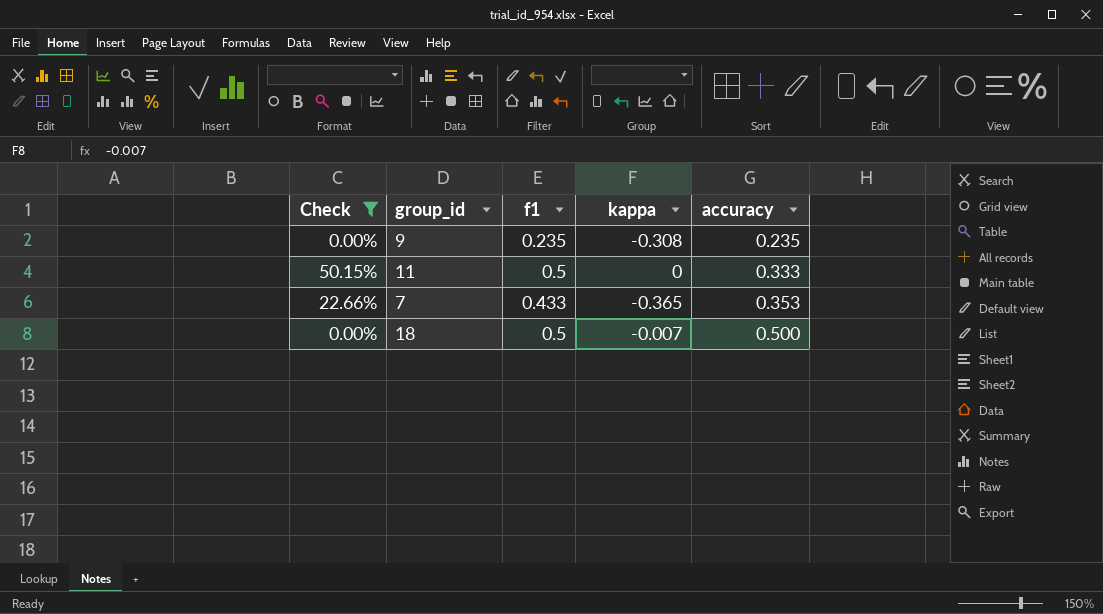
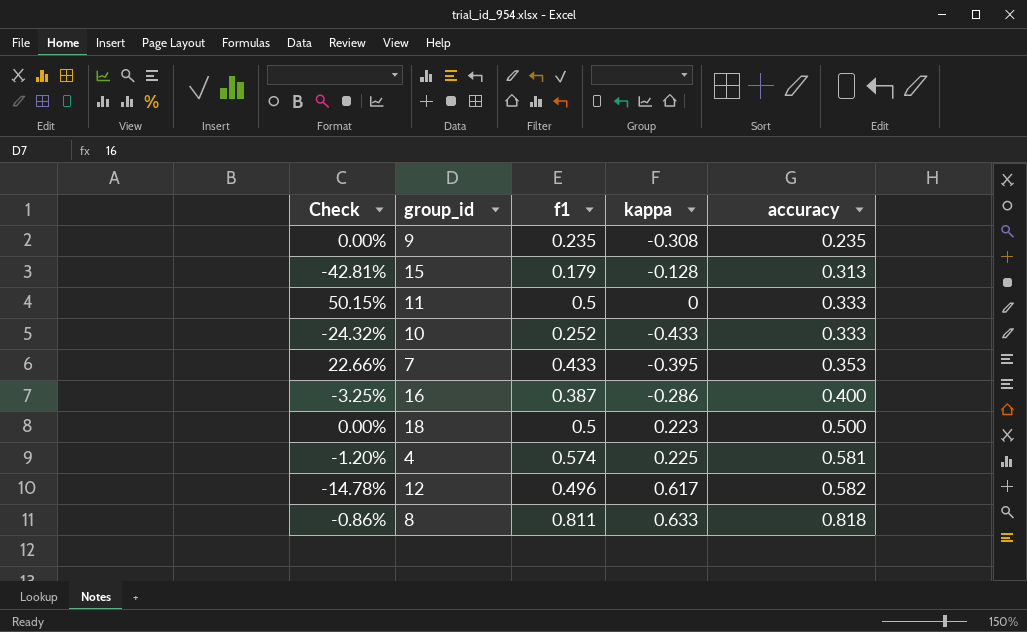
filter: Check >= 0.00% -> none
7 | kappa: -0.365 -> -0.395
18 | kappa: -0.007 -> 0.223

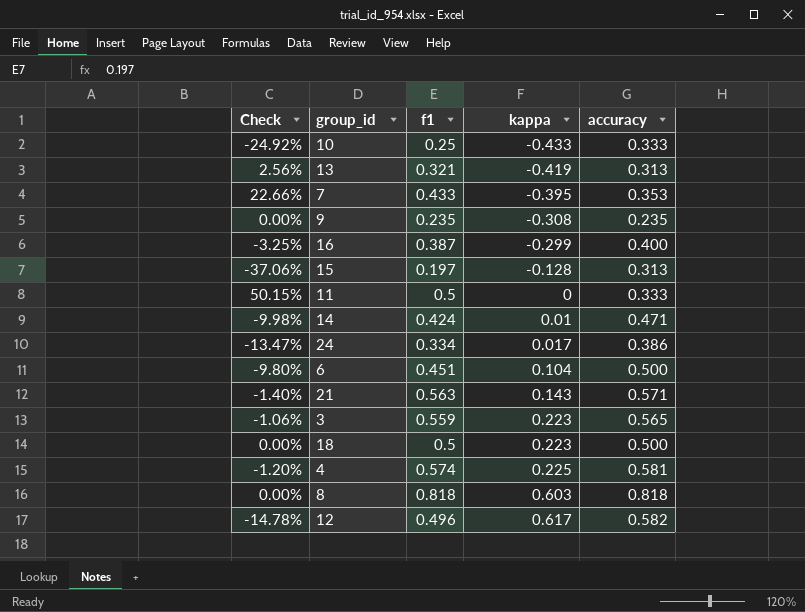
row order: accuracy ascending -> kappa ascending
10 | Check: -24.32% -> -24.92%
10 | f1: 0.252 -> 0.25
row 13: none -> 2.56% | 0.321 | -0.419 | 0.313
16 | kappa: -0.286 -> -0.299
15 | Check: -42.81% -> -37.06%
15 | f1: 0.179 -> 0.197
row 14: none -> -9.98% | 0.424 | 0.01 | 0.471
row 24: none -> -13.47% | 0.334 | 0.017 | 0.386
row 6: none -> -9.80% | 0.451 | 0.104 | 0.500
row 21: none -> -1.40% | 0.563 | 0.143 | 0.571
row 3: none -> -1.06% | 0.559 | 0.223 | 0.565
8 | Check: -0.86% -> 0.00%
8 | f1: 0.811 -> 0.818
8 | kappa: 0.633 -> 0.603

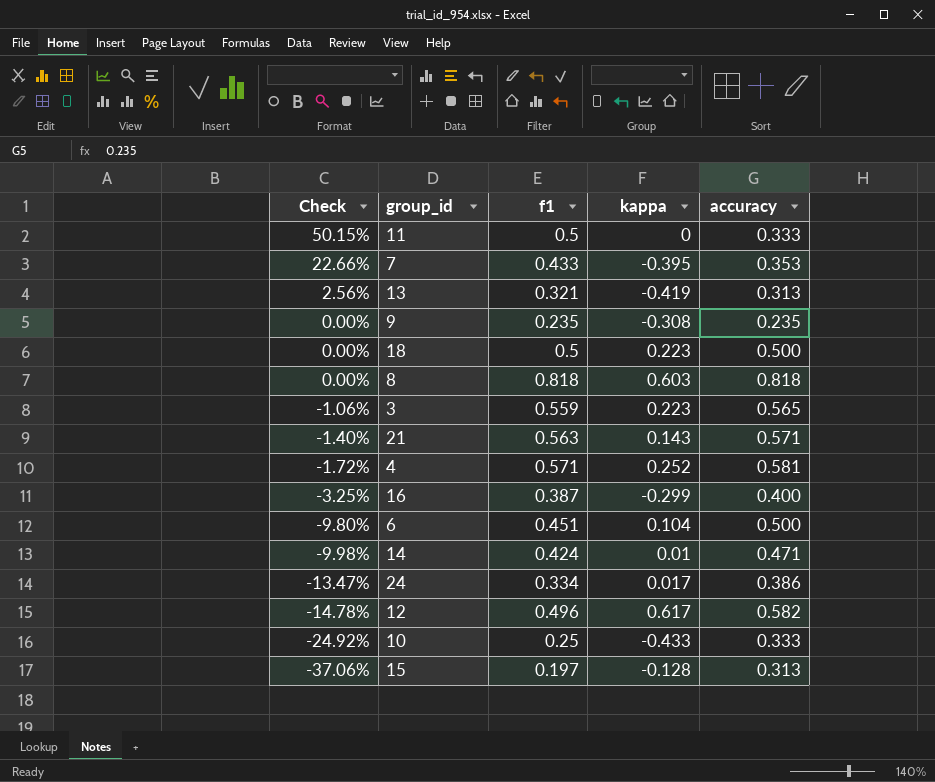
row order: kappa ascending -> Check descending
4 | Check: -1.20% -> -1.72%
4 | f1: 0.574 -> 0.571
4 | kappa: 0.225 -> 0.252

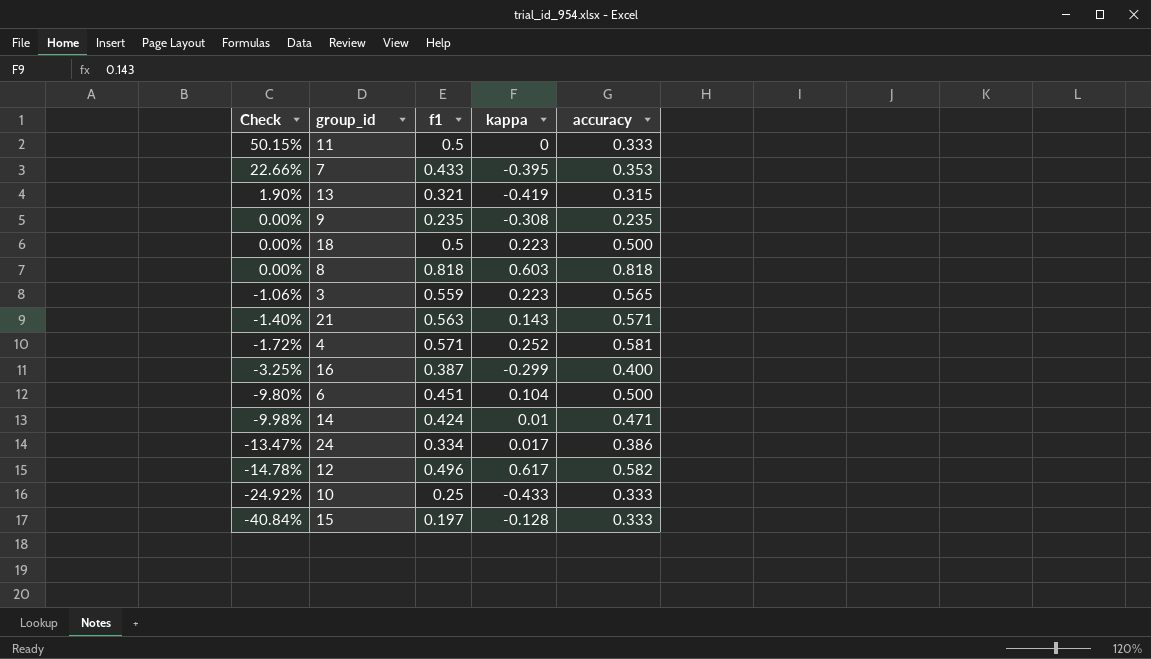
13 | Check: 2.56% -> 1.90%
13 | accuracy: 0.313 -> 0.315
15 | Check: -37.06% -> -40.84%
15 | accuracy: 0.313 -> 0.333

